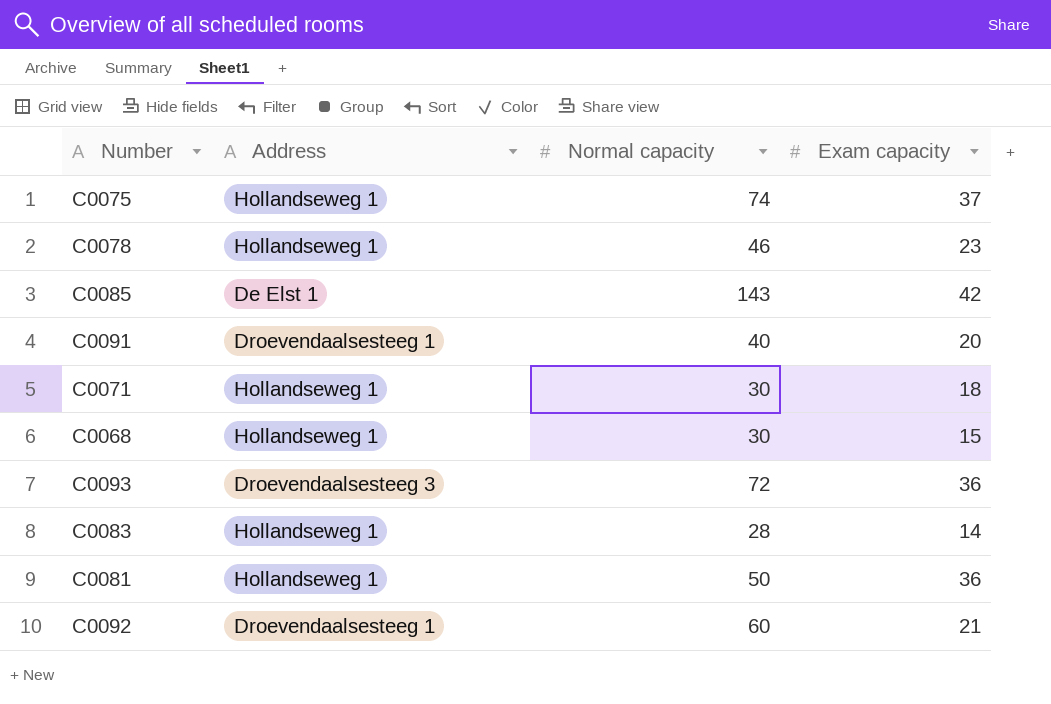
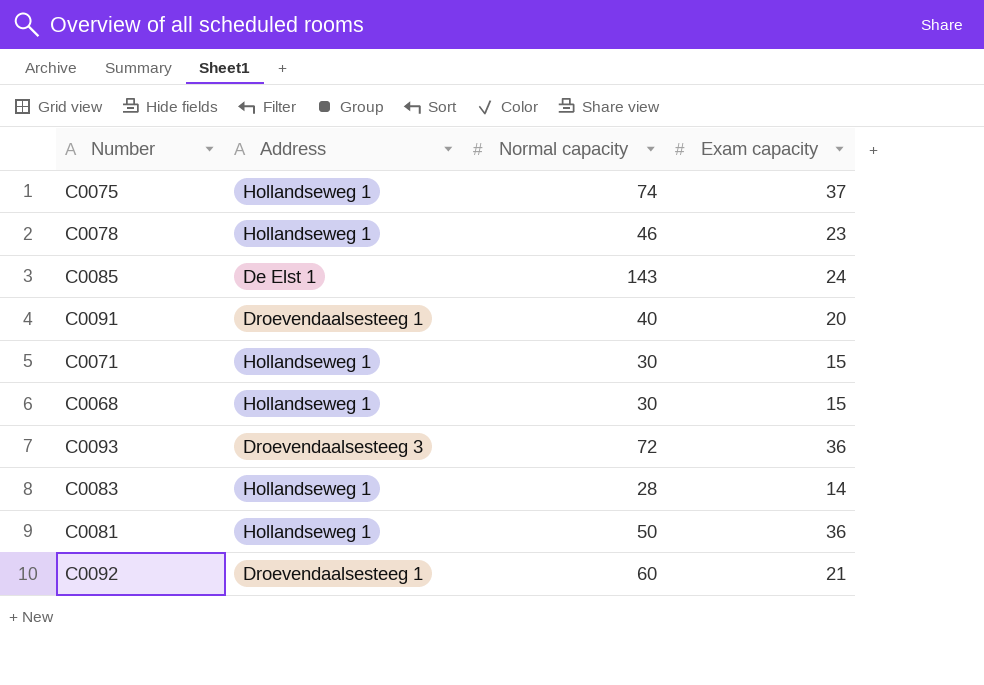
C0085 | Exam capacity: 42 -> 24
C0071 | Exam capacity: 18 -> 15

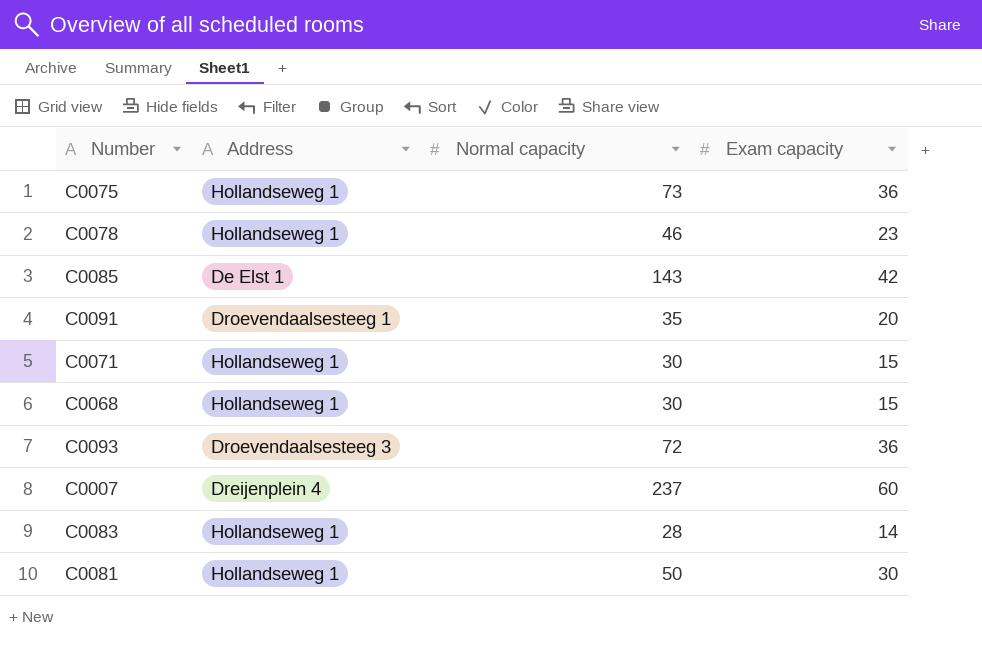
row C0092: Droevendaalsesteeg 1 | 60 | 21 -> none
C0075 | Normal capacity: 74 -> 73
C0075 | Exam capacity: 37 -> 36
C0085 | Exam capacity: 24 -> 42
C0091 | Normal capacity: 40 -> 35
row C0007: none -> Dreijenplein 4 | 237 | 60
C0081 | Exam capacity: 36 -> 30

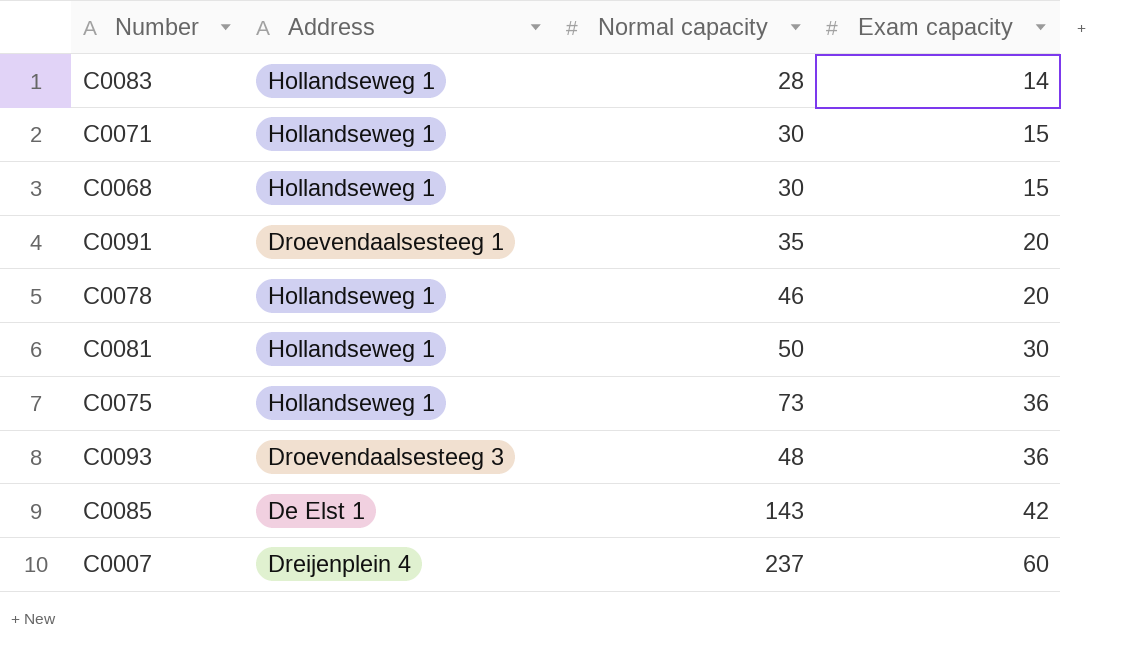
row order: none -> Exam capacity ascending
C0078 | Exam capacity: 23 -> 20
C0093 | Normal capacity: 72 -> 48

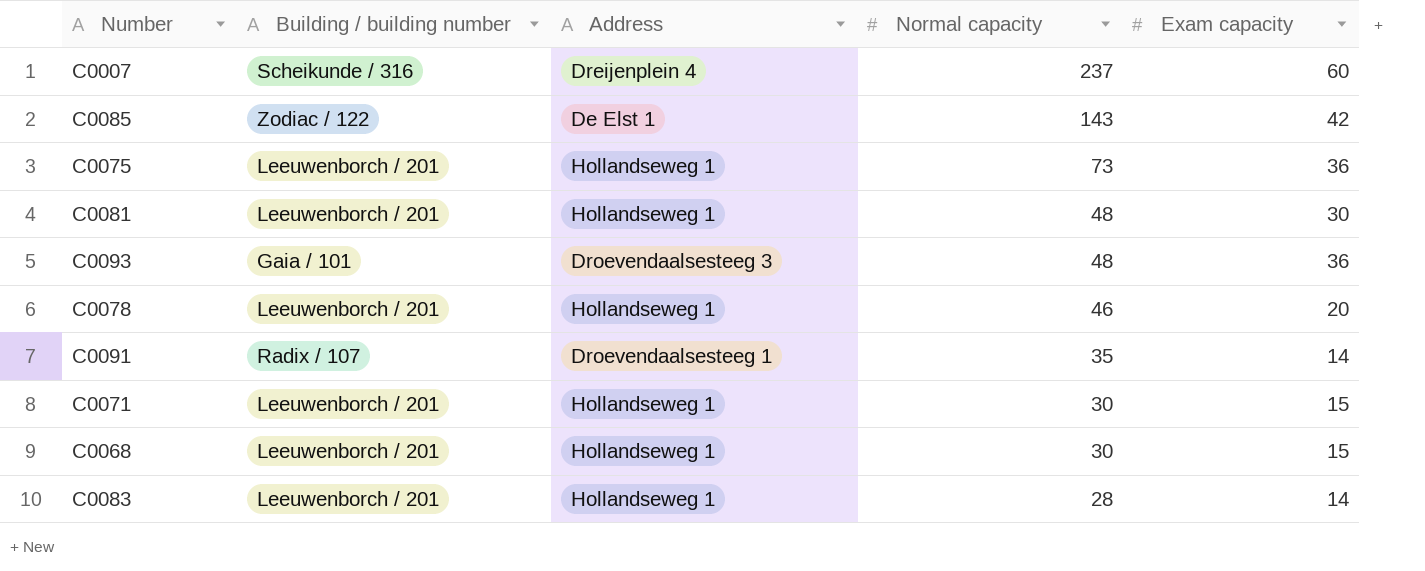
row order: Exam capacity ascending -> Normal capacity descending
column Building / building number | position: none -> 2
C0081 | Normal capacity: 50 -> 48
C0091 | Exam capacity: 20 -> 14

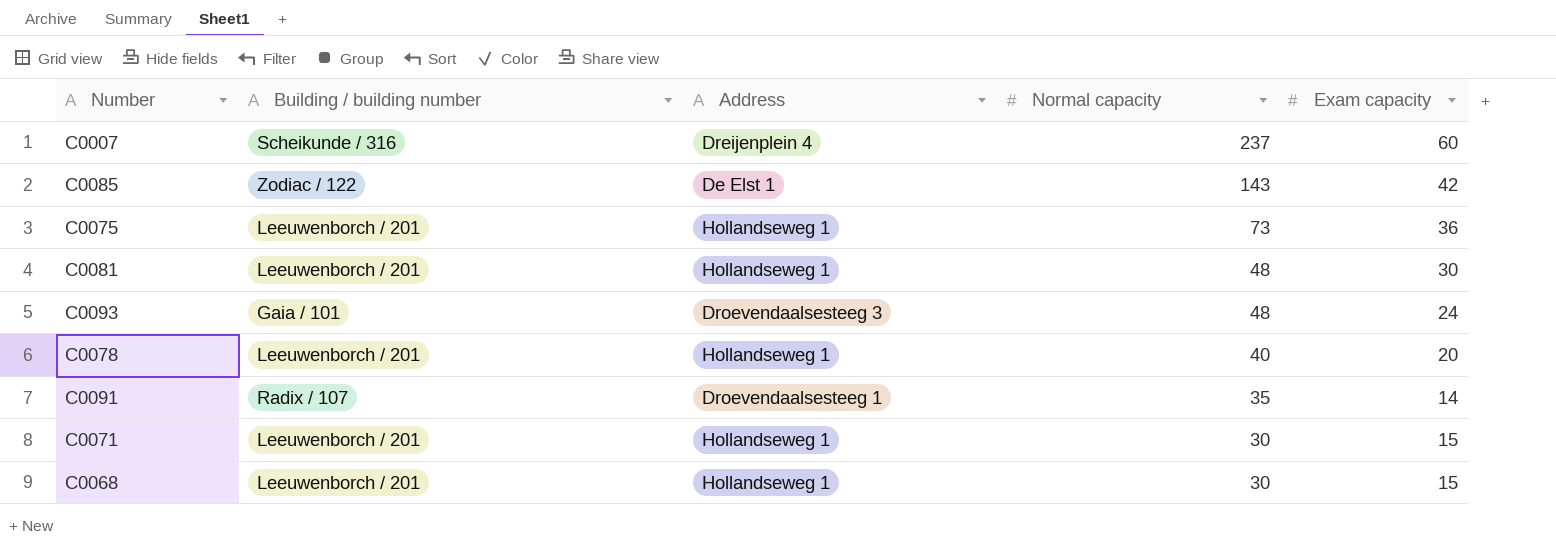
row C0083: Leeuwenborch / 201 | Hollandseweg 1 | 28 | 14 -> none
C0093 | Exam capacity: 36 -> 24
C0078 | Normal capacity: 46 -> 40

